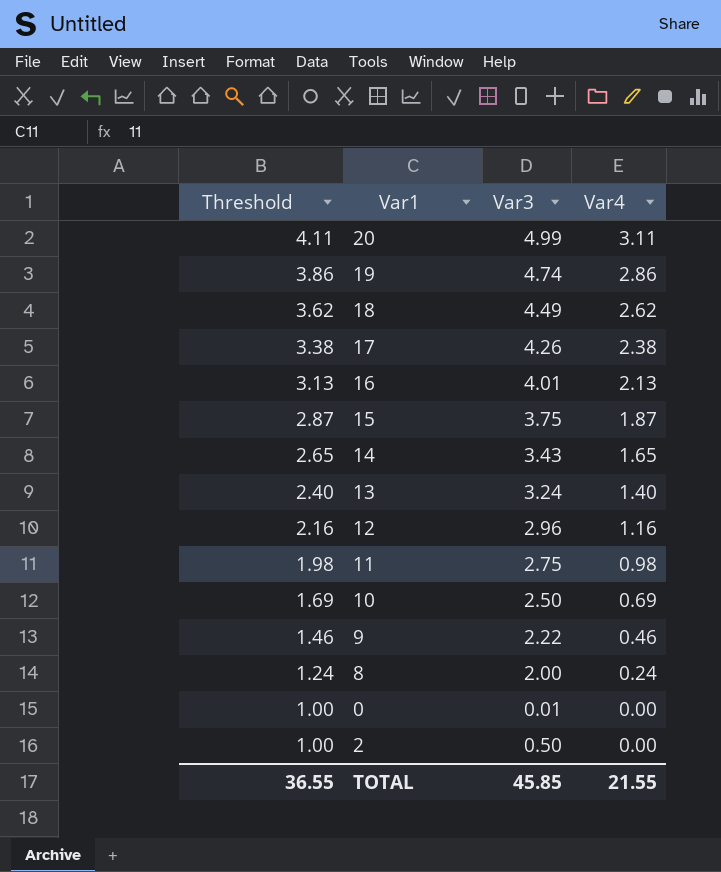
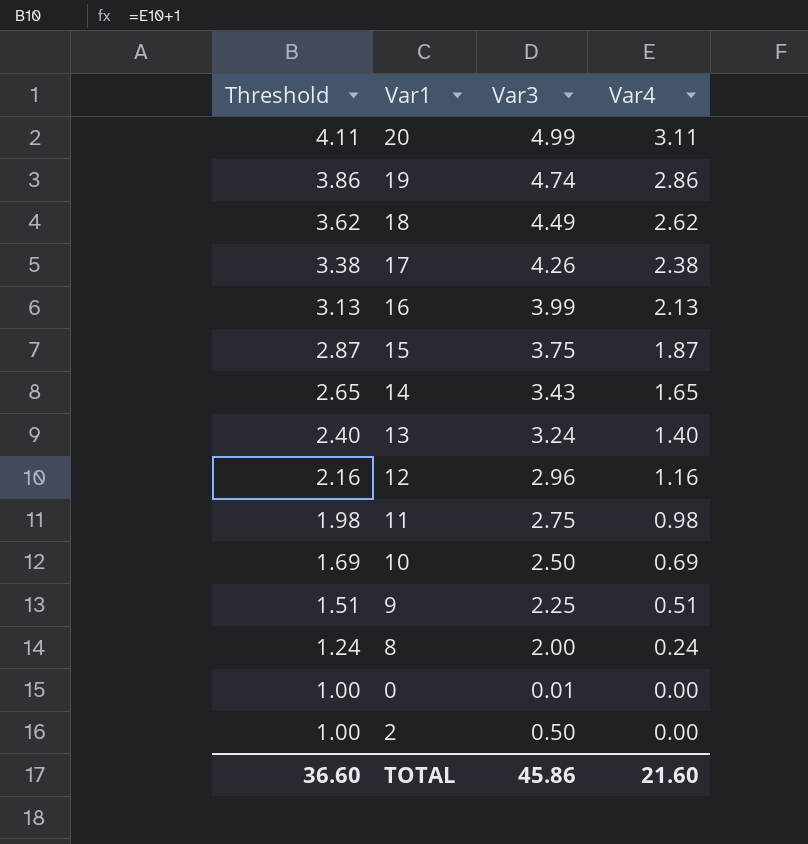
16 | Var3: 4.01 -> 3.99
9 | Threshold: 1.46 -> 1.51
9 | Var3: 2.22 -> 2.25
9 | Var4: 0.46 -> 0.51
TOTAL | Threshold: 36.55 -> 36.60
TOTAL | Var3: 45.85 -> 45.86
TOTAL | Var4: 21.55 -> 21.60

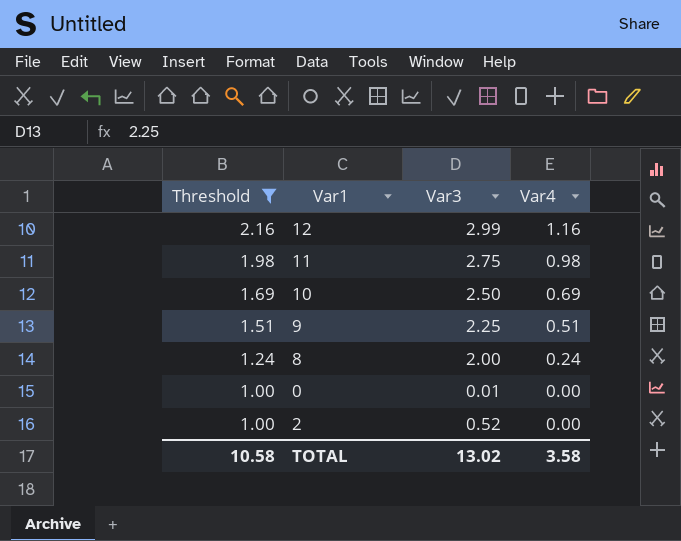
filter: none -> Threshold <= 2.16
12 | Var3: 2.96 -> 2.99
2 | Var3: 0.50 -> 0.52
TOTAL | Threshold: 36.60 -> 10.58
TOTAL | Var3: 45.86 -> 13.02
TOTAL | Var4: 21.60 -> 3.58

